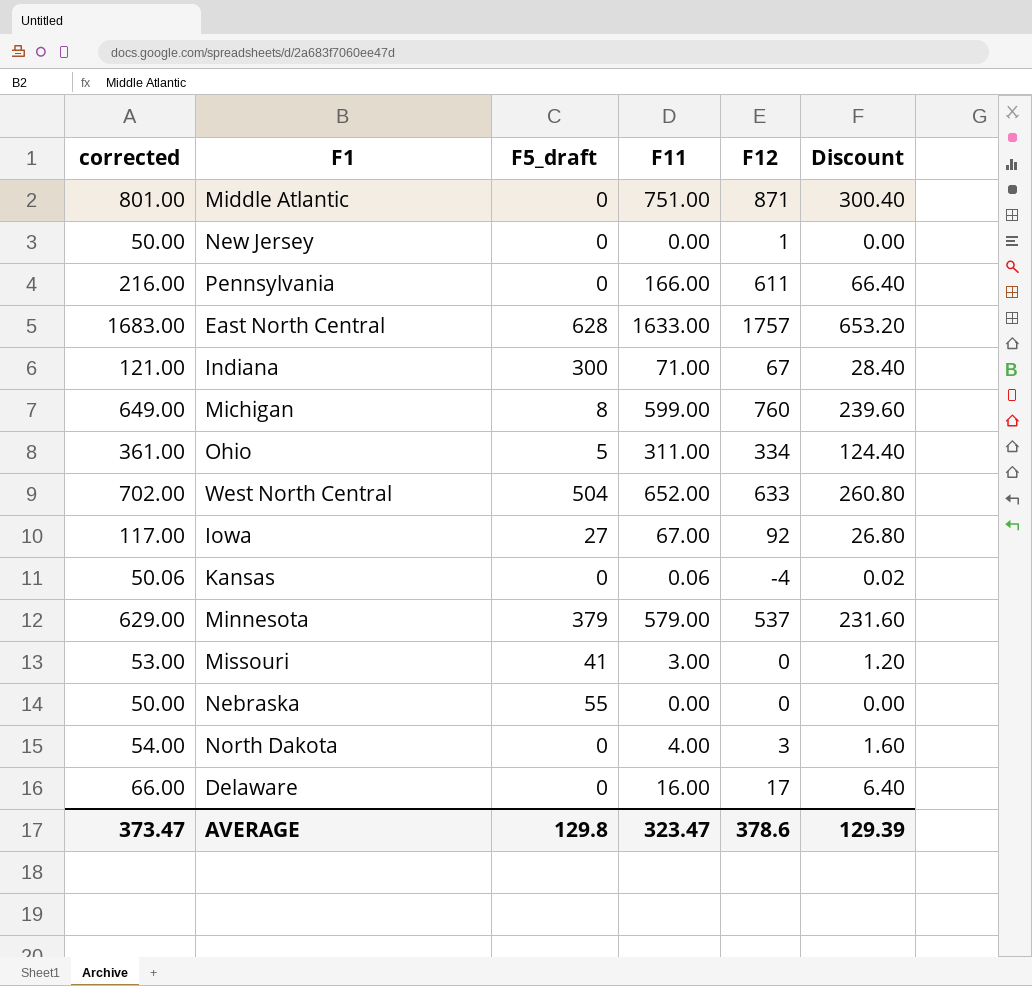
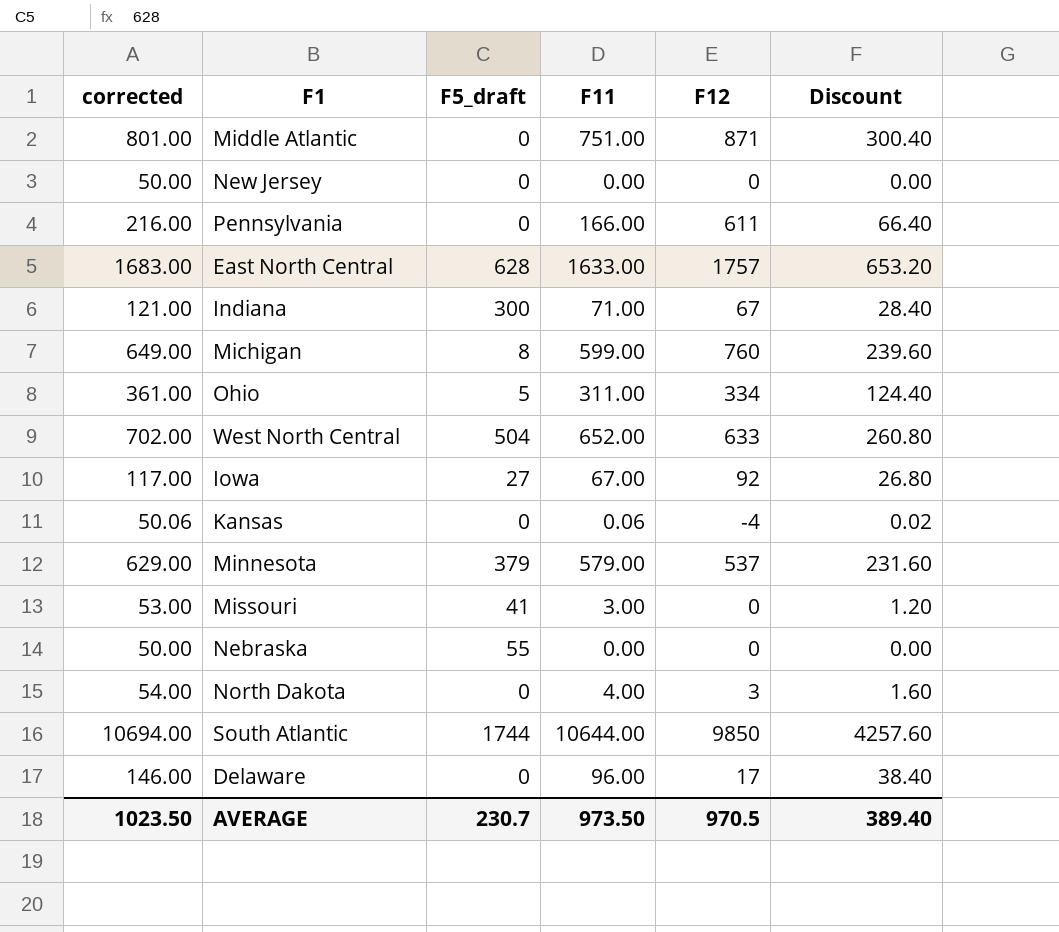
New Jersey | F12: 1 -> 0
row South Atlantic: none -> 10694.00 | 1744 | 10644.00 | 9850 | 4257.60
Delaware | corrected: 66.00 -> 146.00
Delaware | F11: 16.00 -> 96.00
Delaware | Discount: 6.40 -> 38.40
AVERAGE | corrected: 373.47 -> 1023.50
AVERAGE | F5_draft: 129.8 -> 230.7
AVERAGE | F11: 323.47 -> 973.50
AVERAGE | F12: 378.6 -> 970.5
AVERAGE | Discount: 129.39 -> 389.40

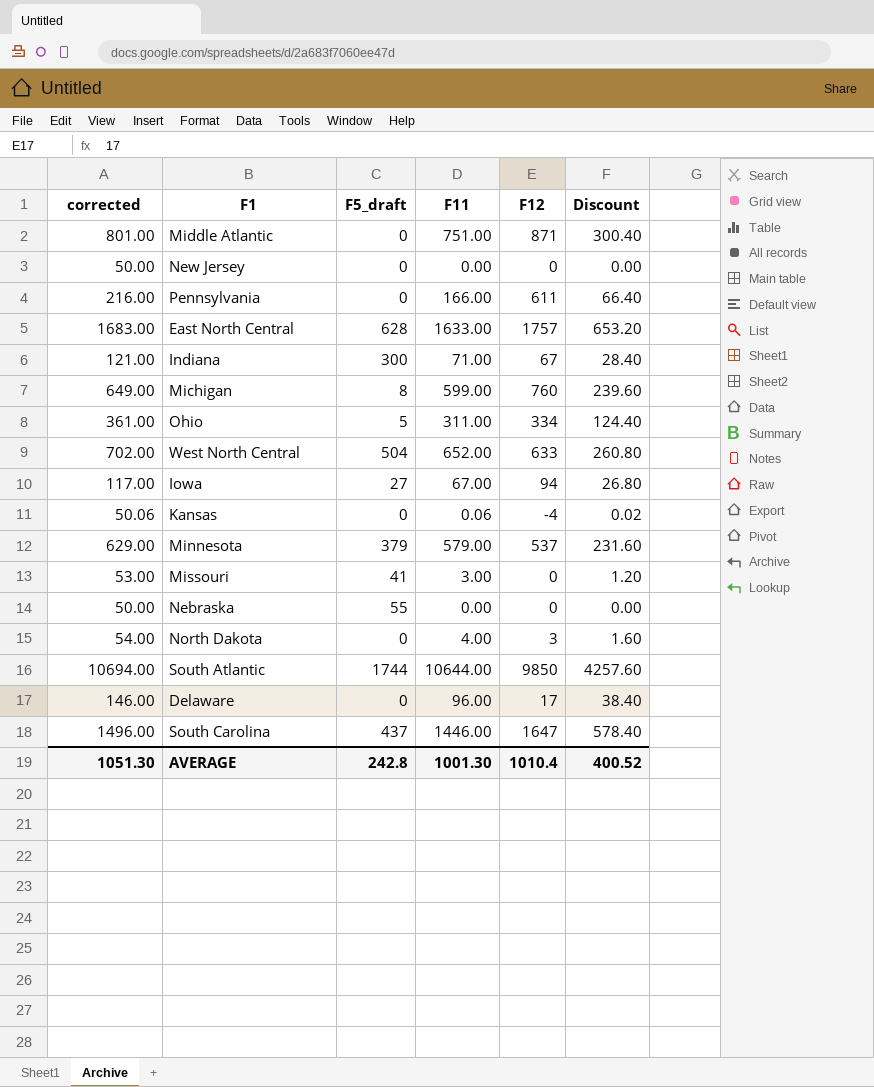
Iowa | F12: 92 -> 94
row South Carolina: none -> 1496.00 | 437 | 1446.00 | 1647 | 578.40
AVERAGE | corrected: 1023.50 -> 1051.30
AVERAGE | F5_draft: 230.7 -> 242.8
AVERAGE | F11: 973.50 -> 1001.30
AVERAGE | F12: 970.5 -> 1010.4
AVERAGE | Discount: 389.40 -> 400.52

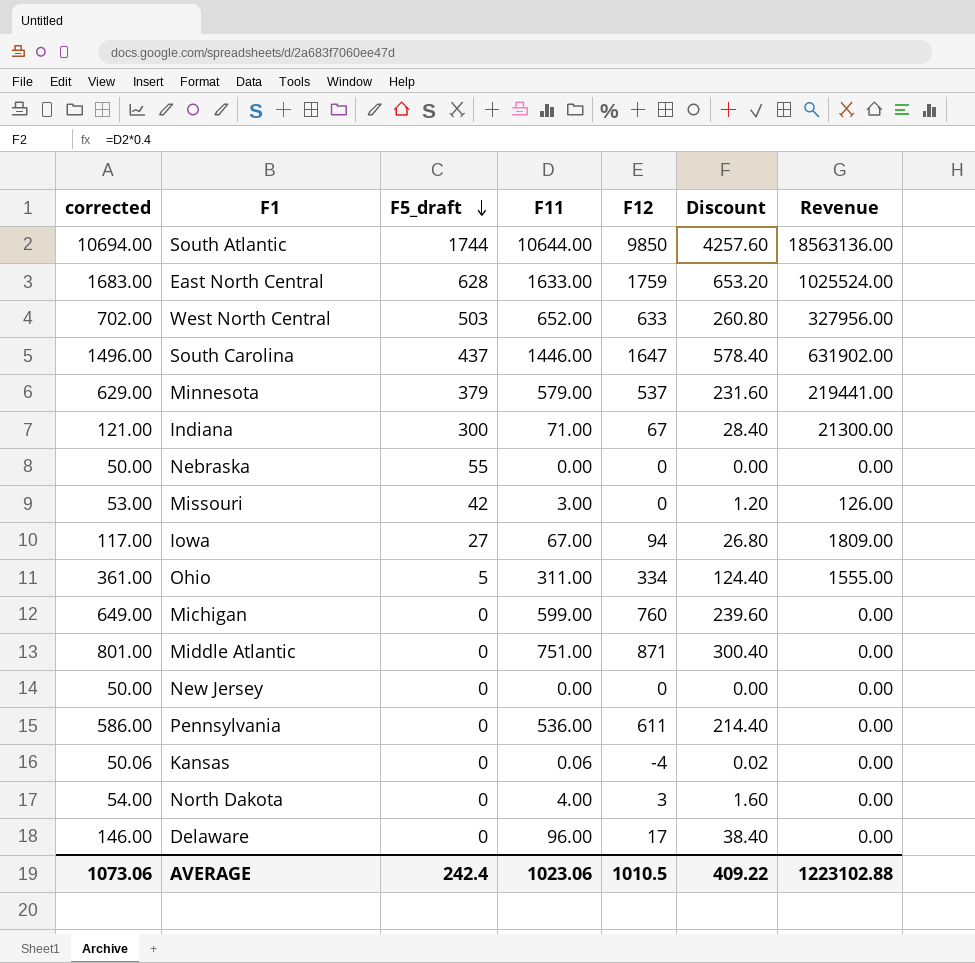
row order: none -> F5_draft descending
column Revenue | formula: none -> [F5_draft] * [F11]
East North Central | F12: 1757 -> 1759
West North Central | F5_draft: 504 -> 503
Missouri | F5_draft: 41 -> 42
Michigan | F5_draft: 8 -> 0
Pennsylvania | corrected: 216.00 -> 586.00
Pennsylvania | F11: 166.00 -> 536.00
Pennsylvania | Discount: 66.40 -> 214.40
AVERAGE | corrected: 1051.30 -> 1073.06
AVERAGE | F5_draft: 242.8 -> 242.4
AVERAGE | F11: 1001.30 -> 1023.06
AVERAGE | F12: 1010.4 -> 1010.5
AVERAGE | Discount: 400.52 -> 409.22

